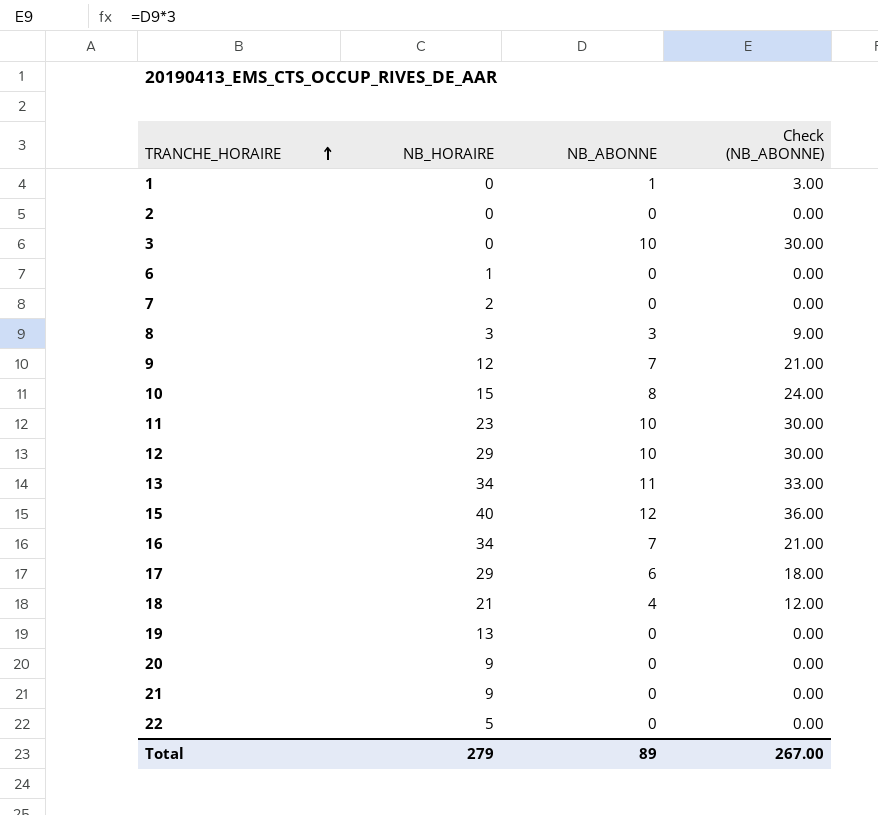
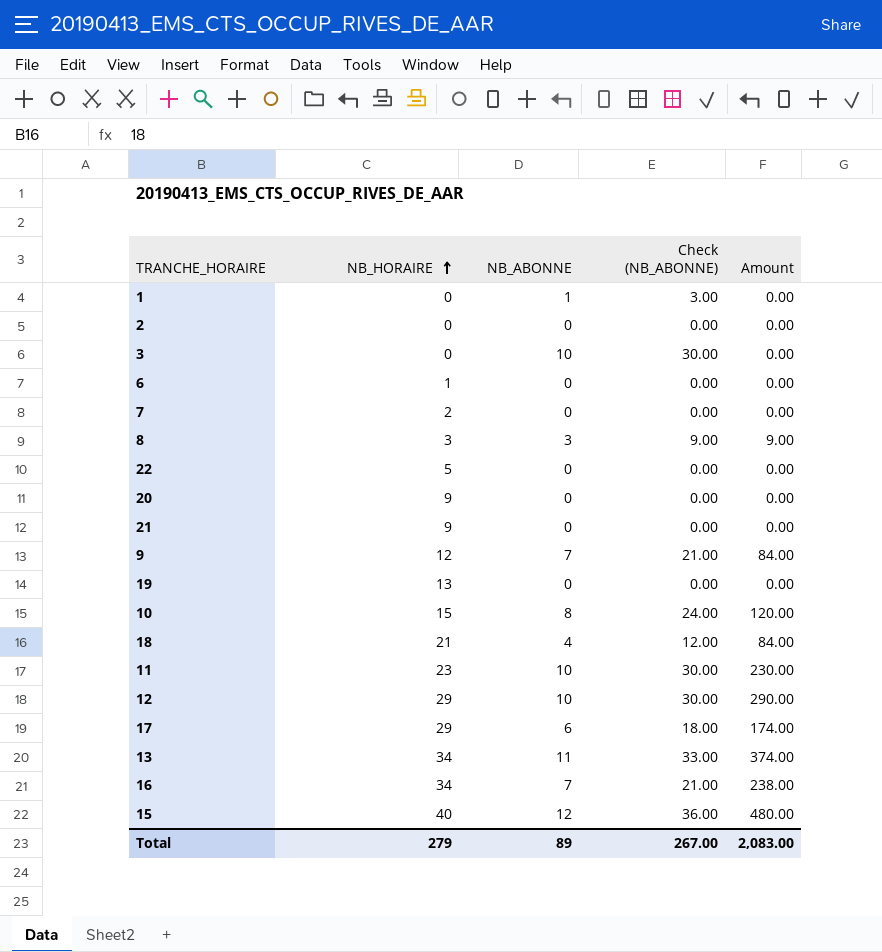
row order: TRANCHE_HORAIRE ascending -> NB_HORAIRE ascending
column Amount | formula: none -> [NB_HORAIRE] * [NB_ABONNE]

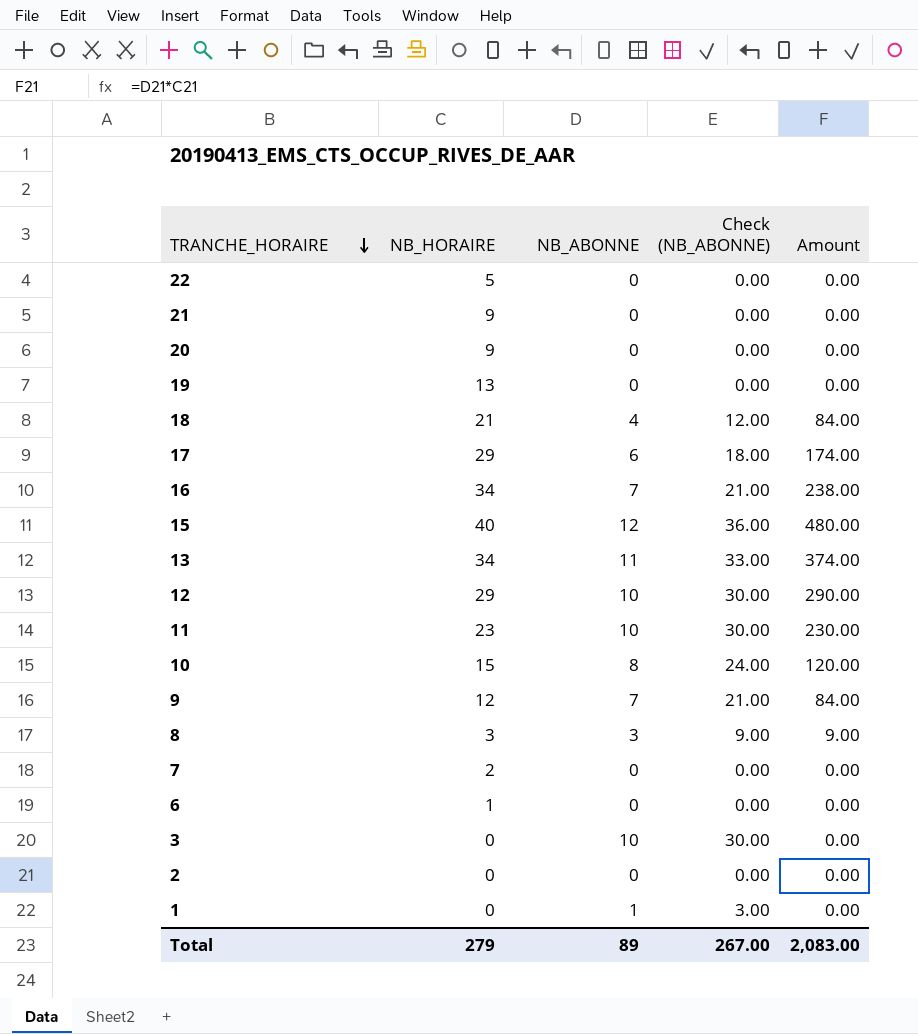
row order: NB_HORAIRE ascending -> TRANCHE_HORAIRE descending

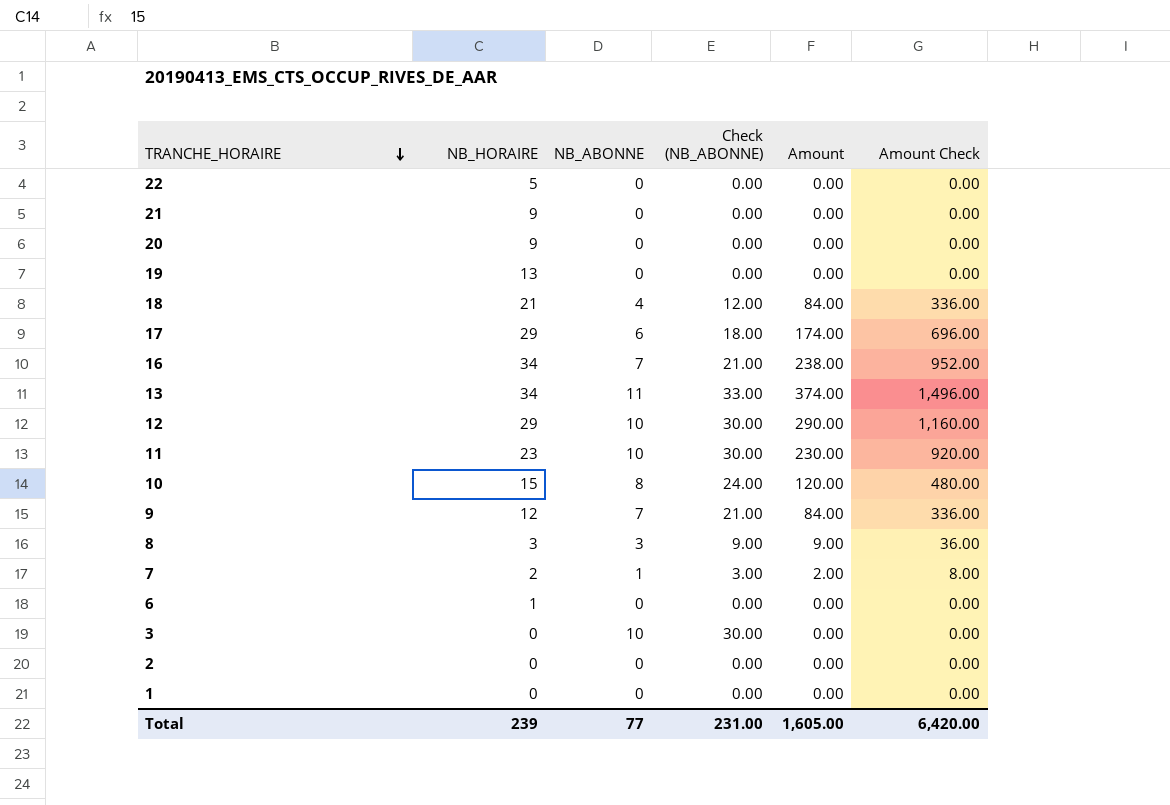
column Amount Check | formula: none -> [Amount] * 4
row 15: 40 | 12 | 36.00 | 480.00 -> none
7 | NB_ABONNE: 0 -> 1
7 | Check (NB_ABONNE): 0.00 -> 3.00
7 | Amount: 0.00 -> 2.00
1 | NB_ABONNE: 1 -> 0
1 | Check (NB_ABONNE): 3.00 -> 0.00
Total | NB_HORAIRE: 279 -> 239
Total | NB_ABONNE: 89 -> 77
Total | Check (NB_ABONNE): 267.00 -> 231.00
Total | Amount: 2,083.00 -> 1,605.00

